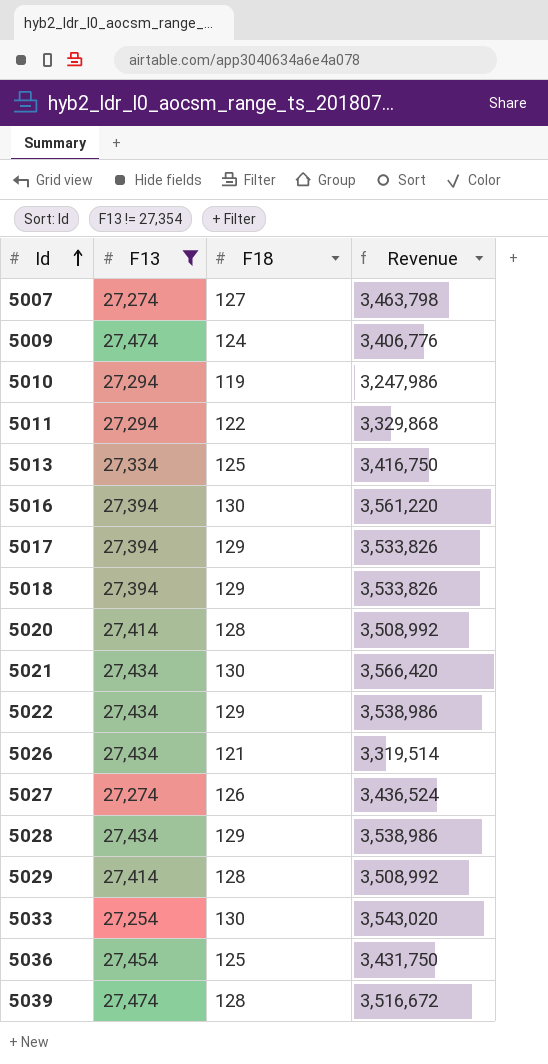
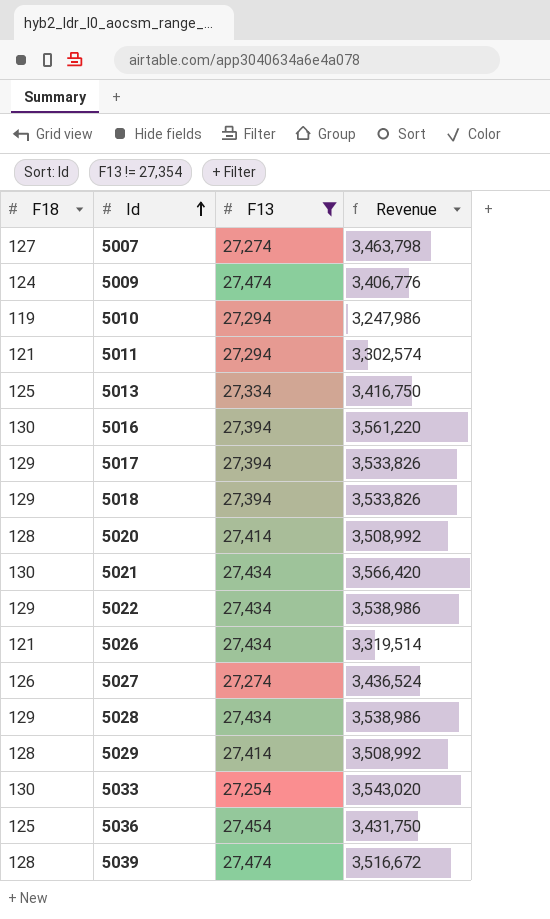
column F18 | position: 3 -> 1
5011 | F18: 122 -> 121
5011 | Revenue: 3,329,868 -> 3,302,574

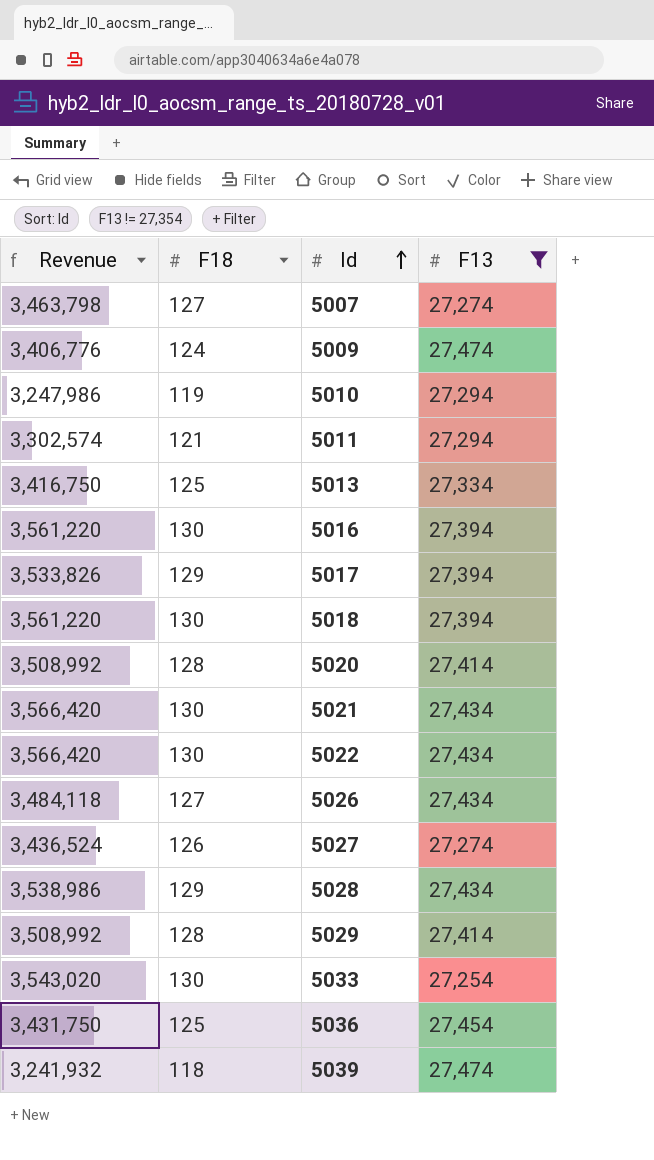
column Revenue | position: 4 -> 1
5018 | Revenue: 3,533,826 -> 3,561,220
5018 | F18: 129 -> 130
5022 | Revenue: 3,538,986 -> 3,566,420
5022 | F18: 129 -> 130
5026 | Revenue: 3,319,514 -> 3,484,118
5026 | F18: 121 -> 127
5039 | Revenue: 3,516,672 -> 3,241,932
5039 | F18: 128 -> 118

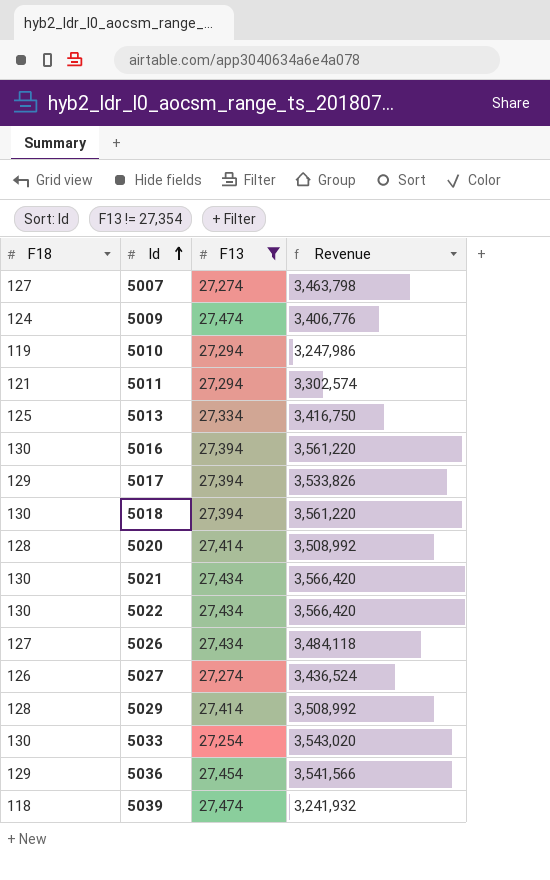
column Revenue | position: 1 -> 4
row 5028: 3,538,986 | 129 | 27,434 -> none
5036 | F18: 125 -> 129
5036 | Revenue: 3,431,750 -> 3,541,566

